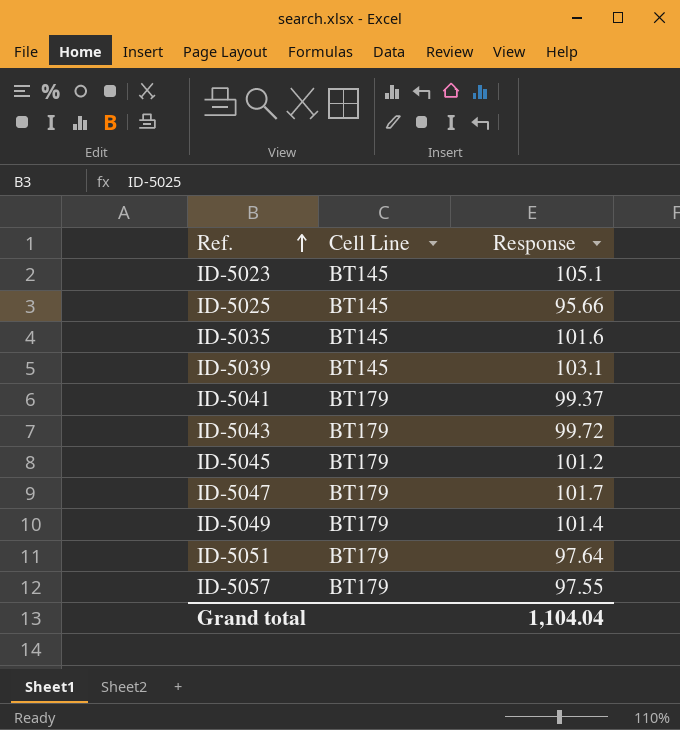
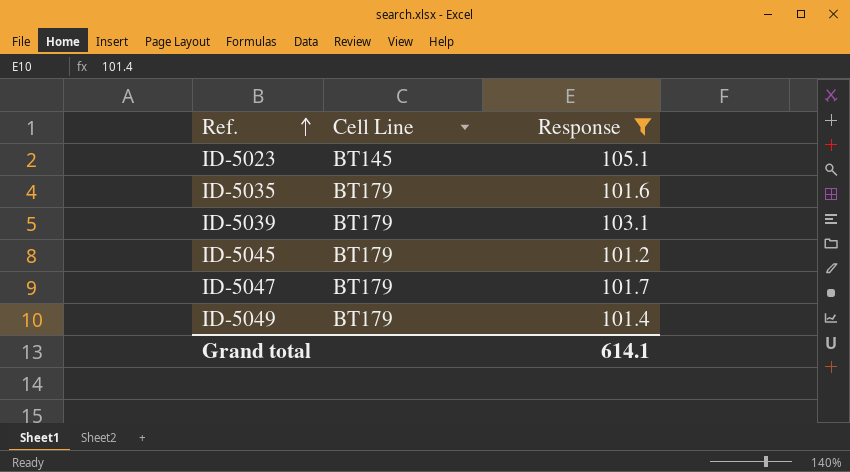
filter: none -> Response >= 101.2
ID-5035 | Cell Line: BT145 -> BT179
ID-5039 | Cell Line: BT145 -> BT179
Grand total | Response: 1,104.04 -> 614.1

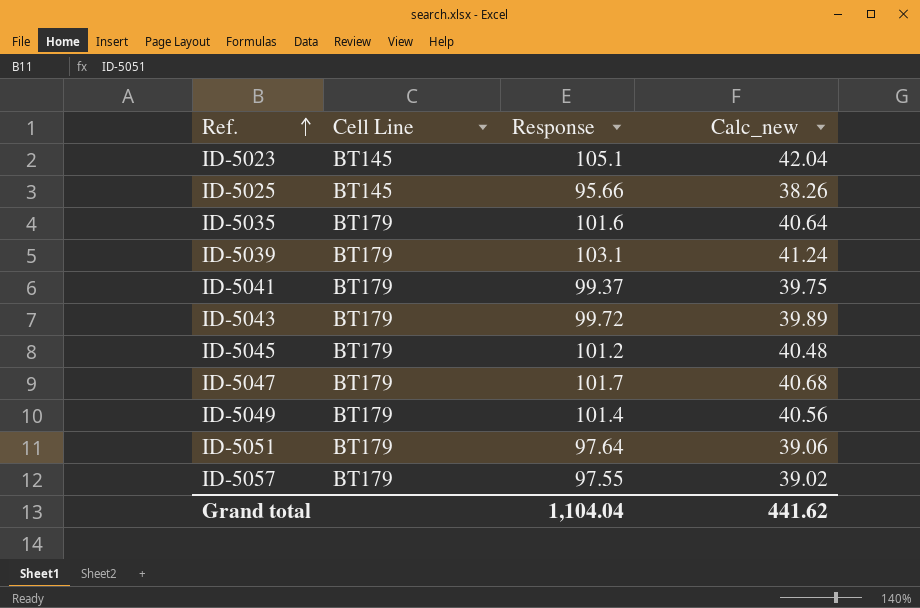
filter: Response >= 101.2 -> none
column Calc_new | formula: none -> [Response] * 0.4
Grand total | Response: 614.1 -> 1,104.04

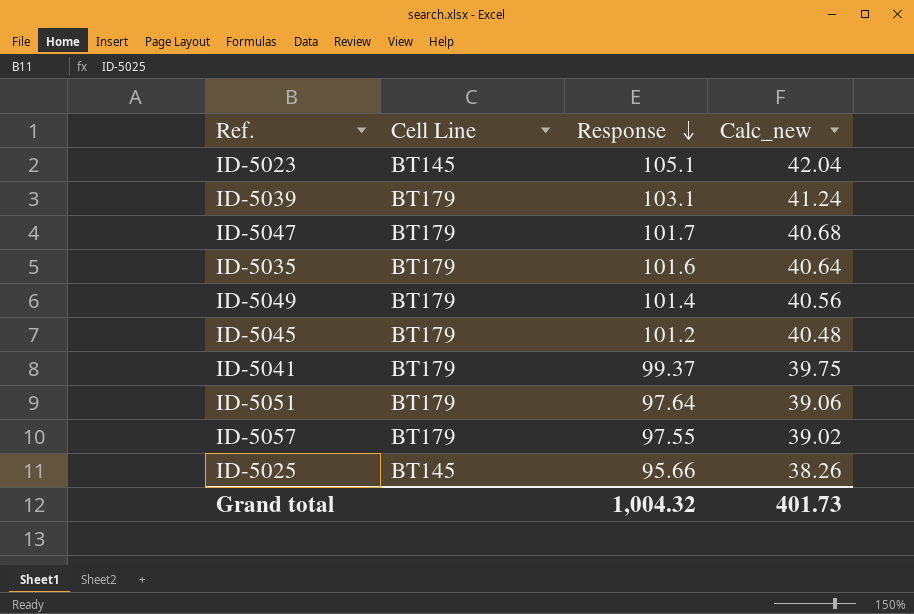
row order: Ref. ascending -> Response descending
row ID-5043: BT179 | 99.72 | 39.89 -> none
Grand total | Response: 1,104.04 -> 1,004.32
Grand total | Calc_new: 441.62 -> 401.73

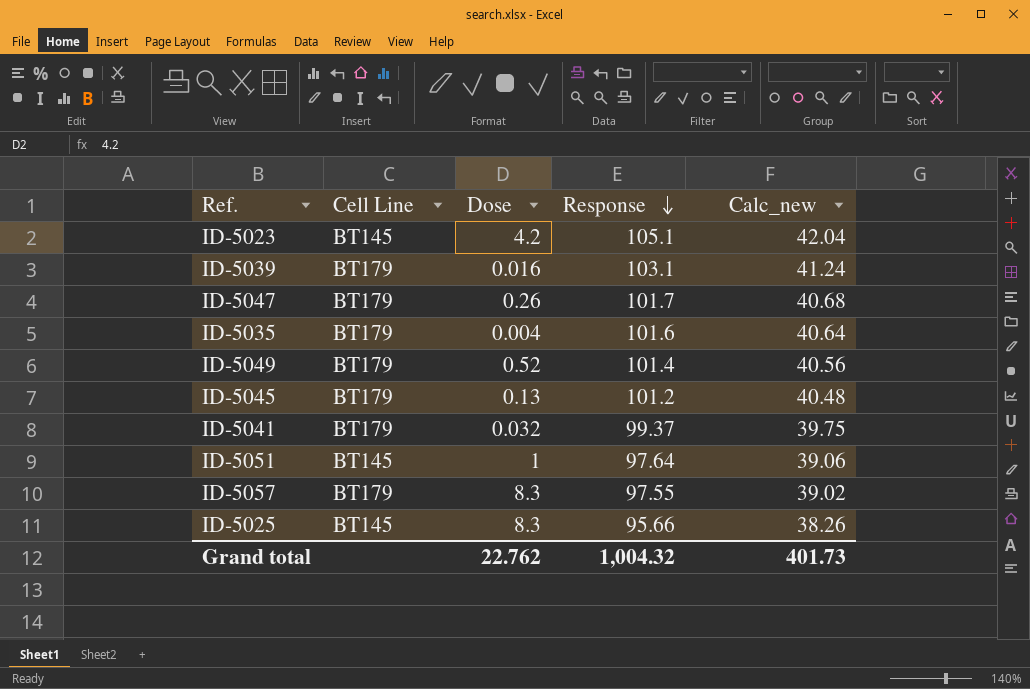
column Dose | position: none -> 3
ID-5051 | Cell Line: BT179 -> BT145

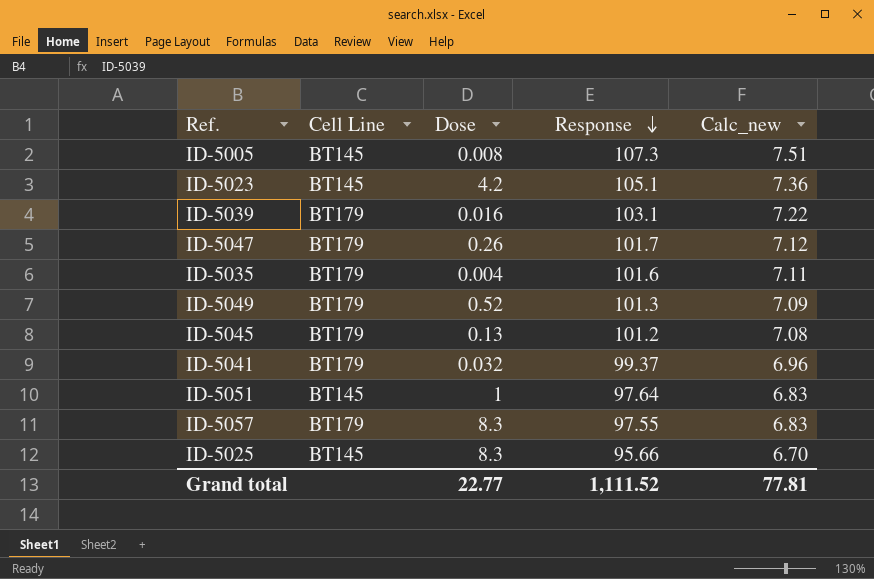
column Calc_new | formula: [Response] * 0.4 -> [Response] * 0.07
row ID-5005: none -> BT145 | 0.008 | 107.3 | 7.51
ID-5049 | Response: 101.4 -> 101.3
Grand total | Dose: 22.762 -> 22.77
Grand total | Response: 1,004.32 -> 1,111.52
Grand total | Calc_new: 401.73 -> 77.81

